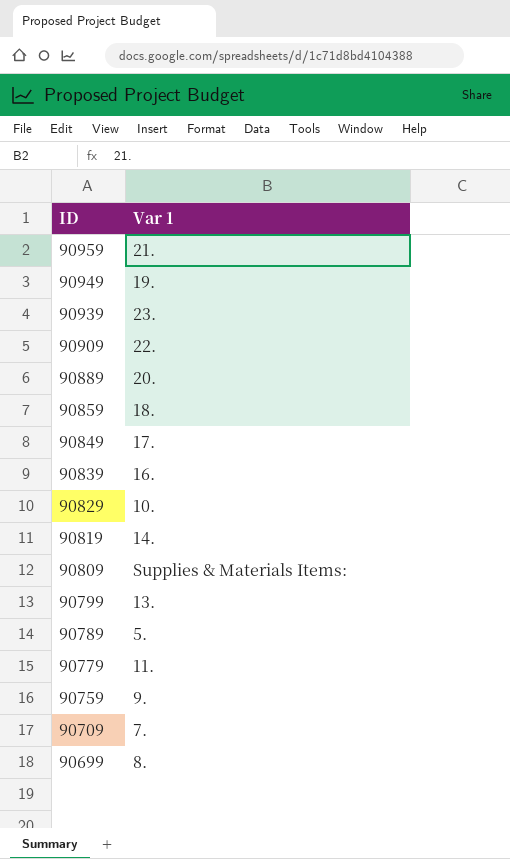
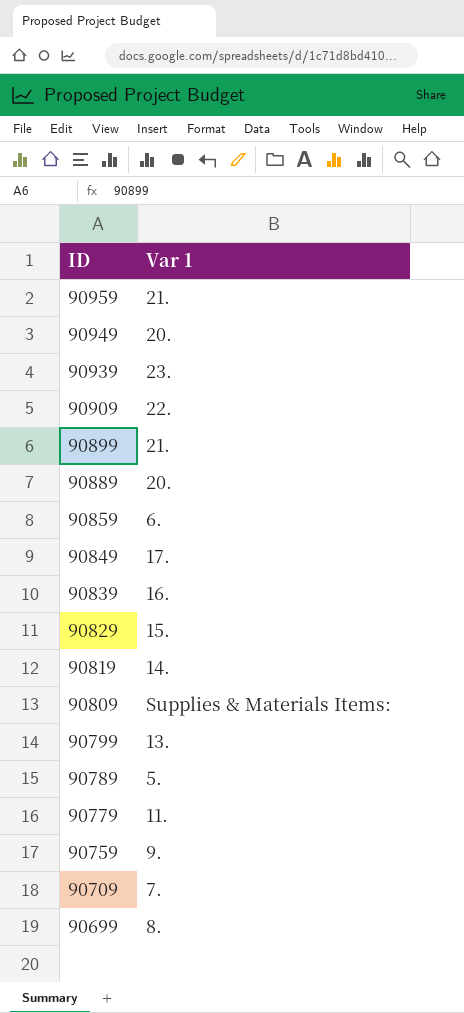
90949 | Var 1: 19. -> 20.
row 90899: none -> 21.
90859 | Var 1: 18. -> 6.
90829 | Var 1: 10. -> 15.

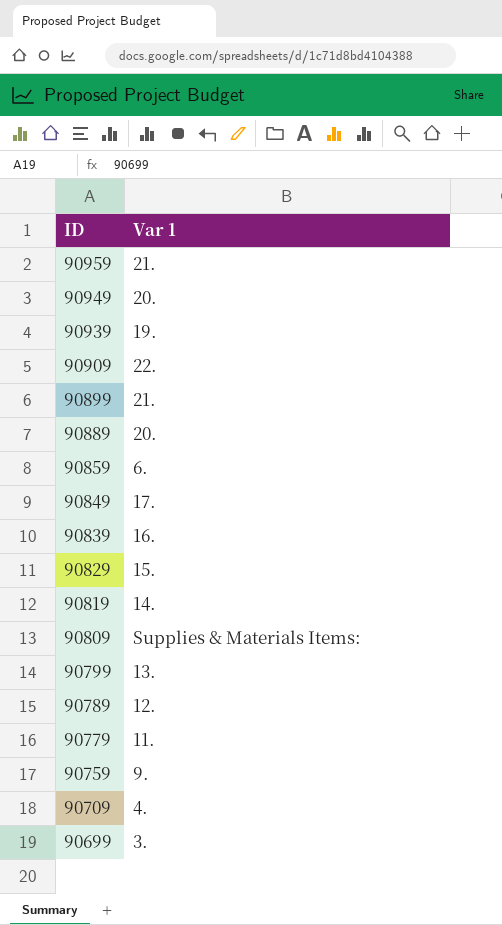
90939 | Var 1: 23. -> 19.
90789 | Var 1: 5. -> 12.
90709 | Var 1: 7. -> 4.
90699 | Var 1: 8. -> 3.

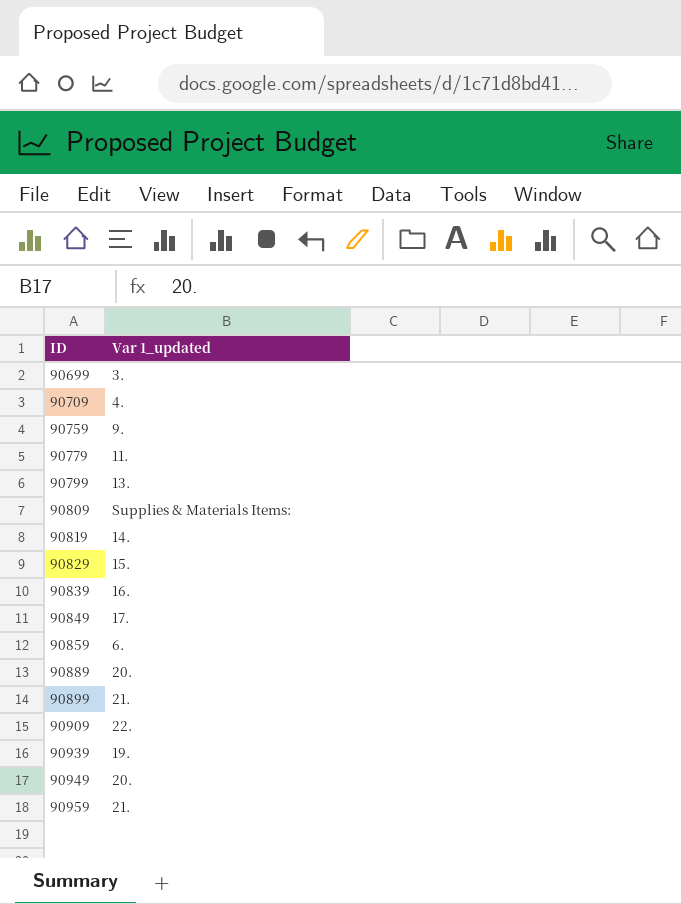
row order: ID descending -> ID ascending
column name: Var 1 -> Var 1_updated
row 90789: 12. -> none

